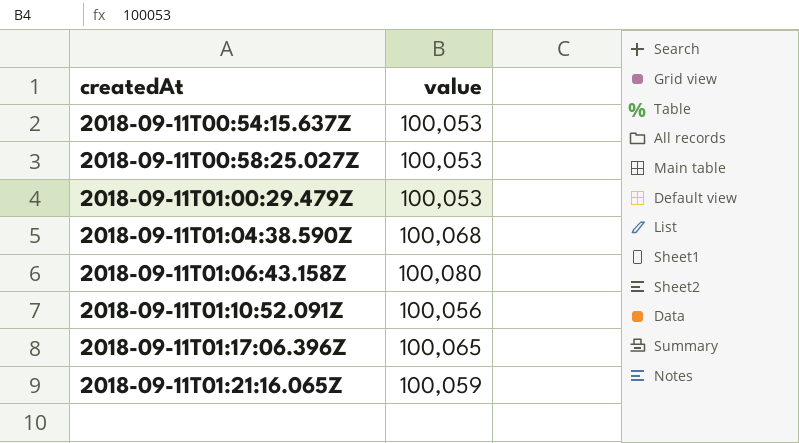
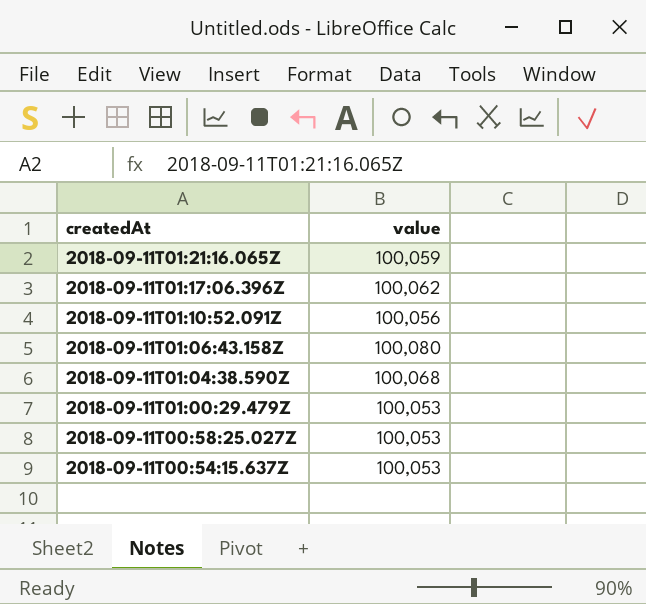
row order: createdAt ascending -> createdAt descending
2018-09-11T01:17:06.396Z | value: 100,065 -> 100,062

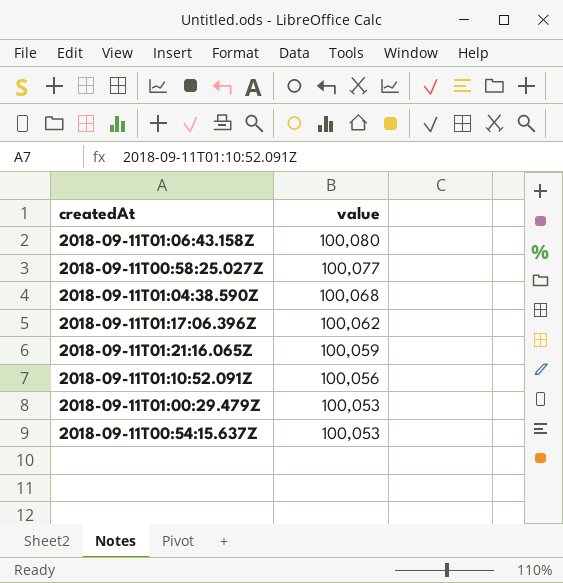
row order: createdAt descending -> value descending
2018-09-11T00:58:25.027Z | value: 100,053 -> 100,077

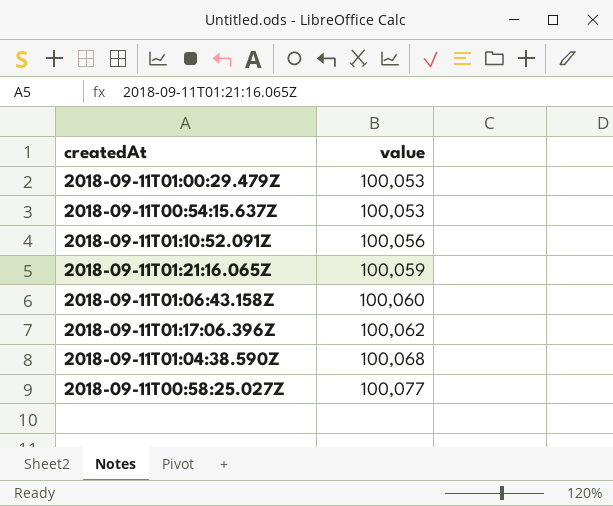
row order: value descending -> value ascending
2018-09-11T01:06:43.158Z | value: 100,080 -> 100,060

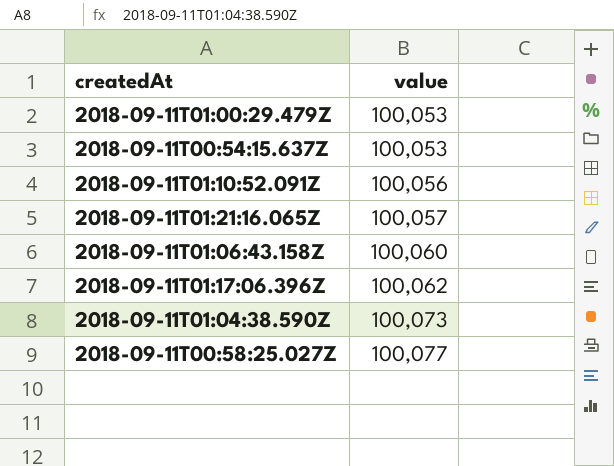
2018-09-11T01:21:16.065Z | value: 100,059 -> 100,057
2018-09-11T01:04:38.590Z | value: 100,068 -> 100,073

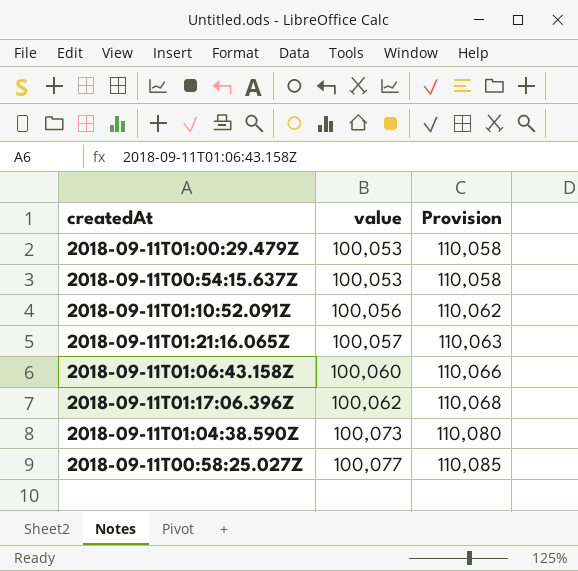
column Provision | formula: none -> [value] * 1.1

